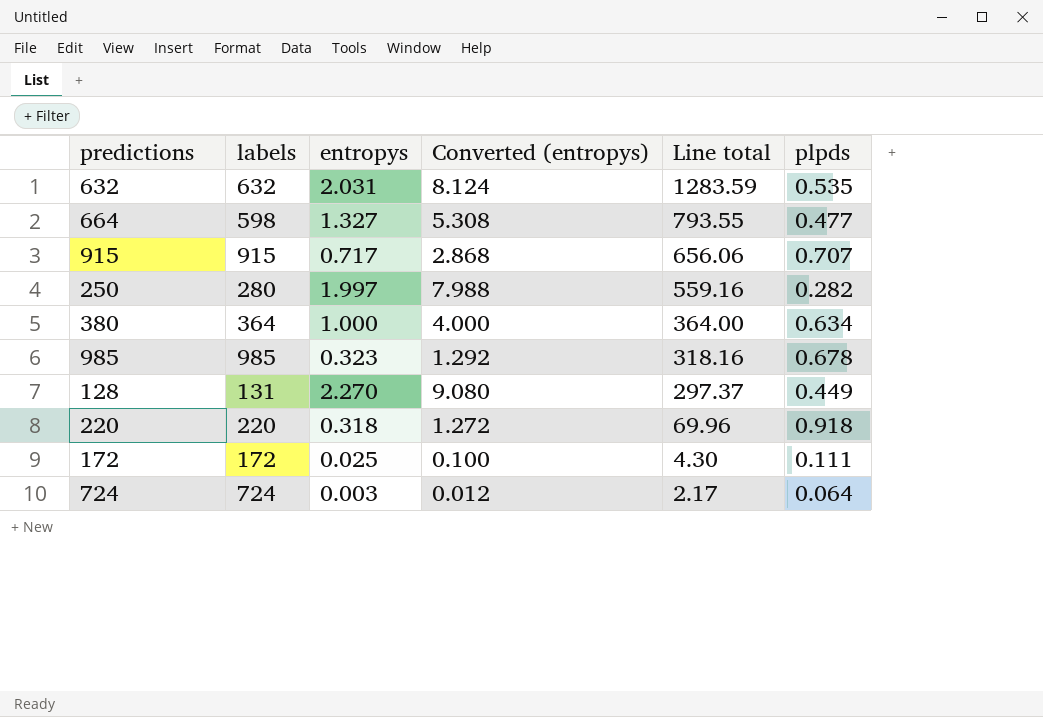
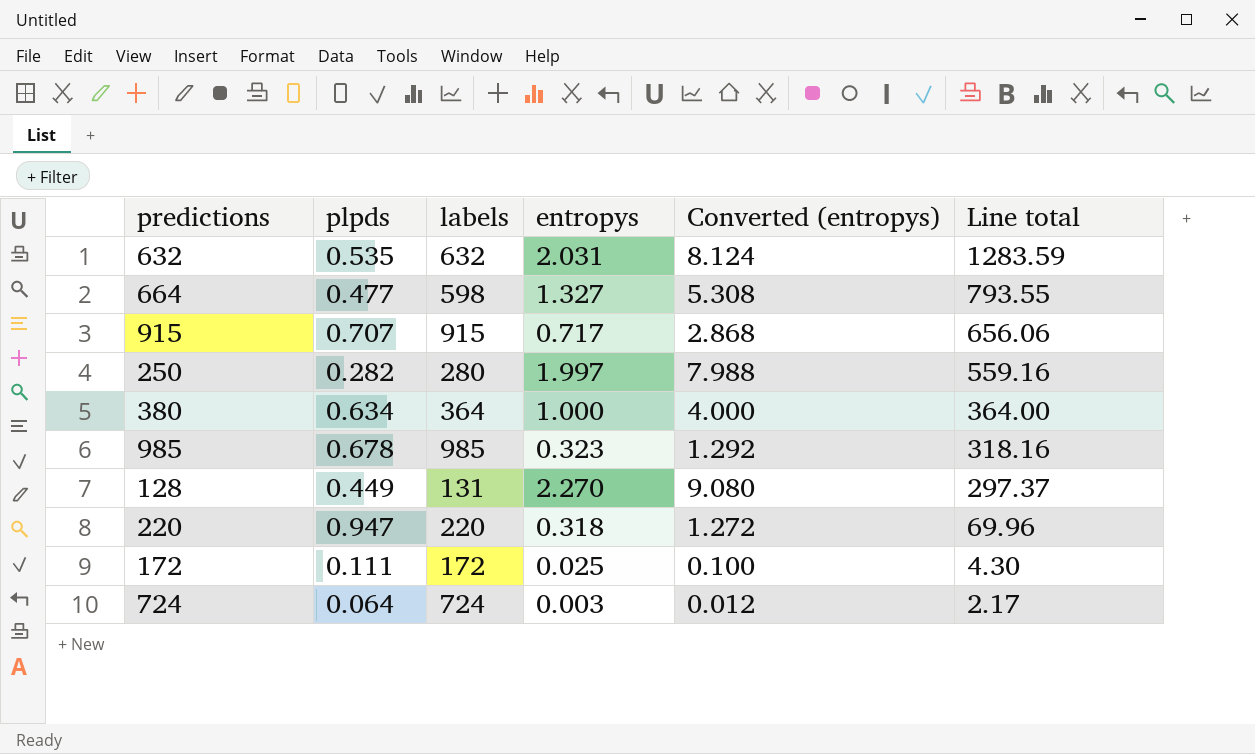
column plpds | position: 6 -> 2
220 | plpds: 0.918 -> 0.947

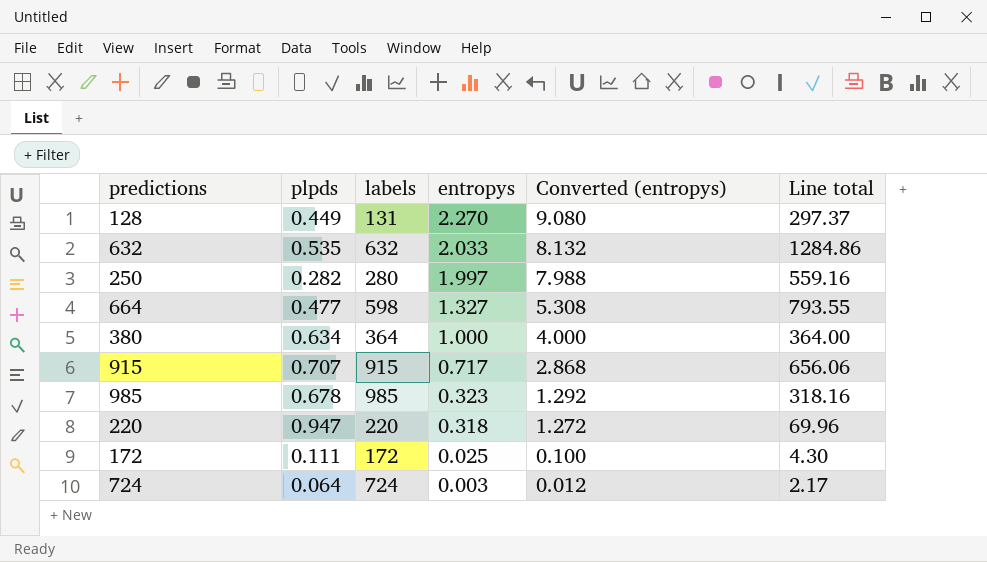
row order: Line total descending -> entropys descending
632 | entropys: 2.031 -> 2.033
632 | Converted (entropys): 8.124 -> 8.132
632 | Line total: 1283.59 -> 1284.86

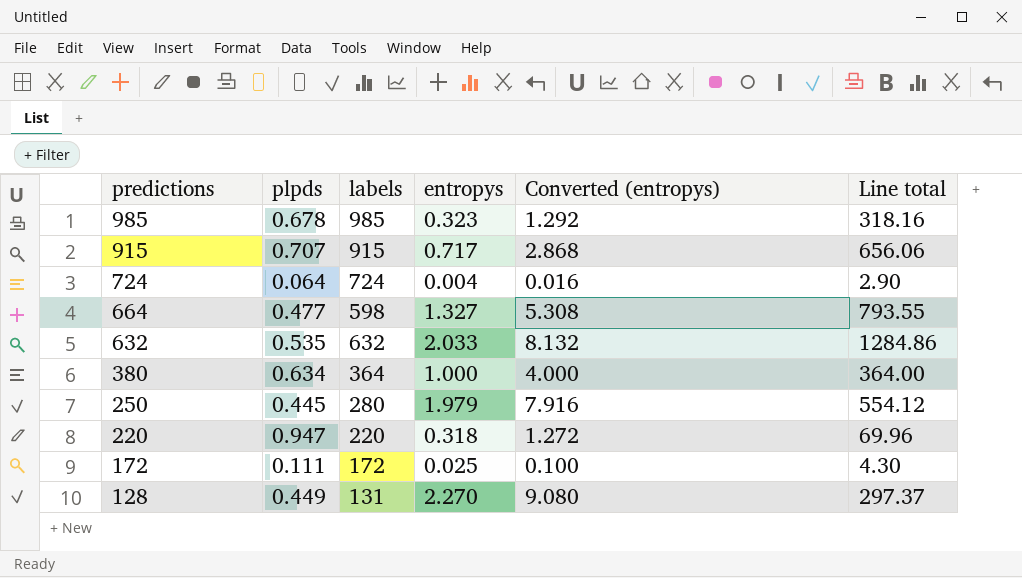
row order: entropys descending -> predictions descending
724 | entropys: 0.003 -> 0.004
724 | Converted (entropys): 0.012 -> 0.016
724 | Line total: 2.17 -> 2.90
250 | plpds: 0.282 -> 0.445
250 | entropys: 1.997 -> 1.979
250 | Converted (entropys): 7.988 -> 7.916
250 | Line total: 559.16 -> 554.12

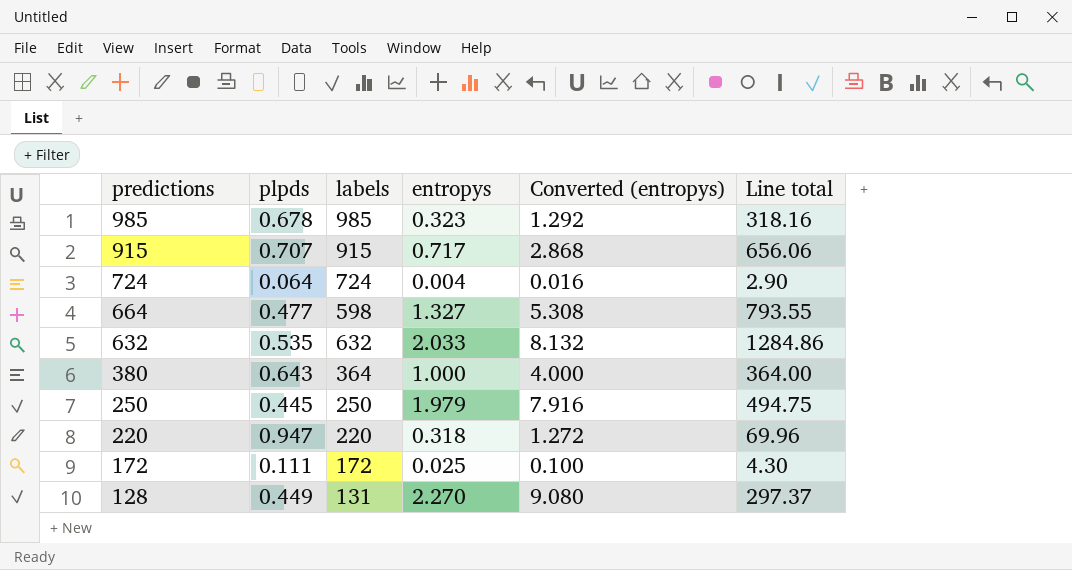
380 | plpds: 0.634 -> 0.643
250 | labels: 280 -> 250
250 | Line total: 554.12 -> 494.75

